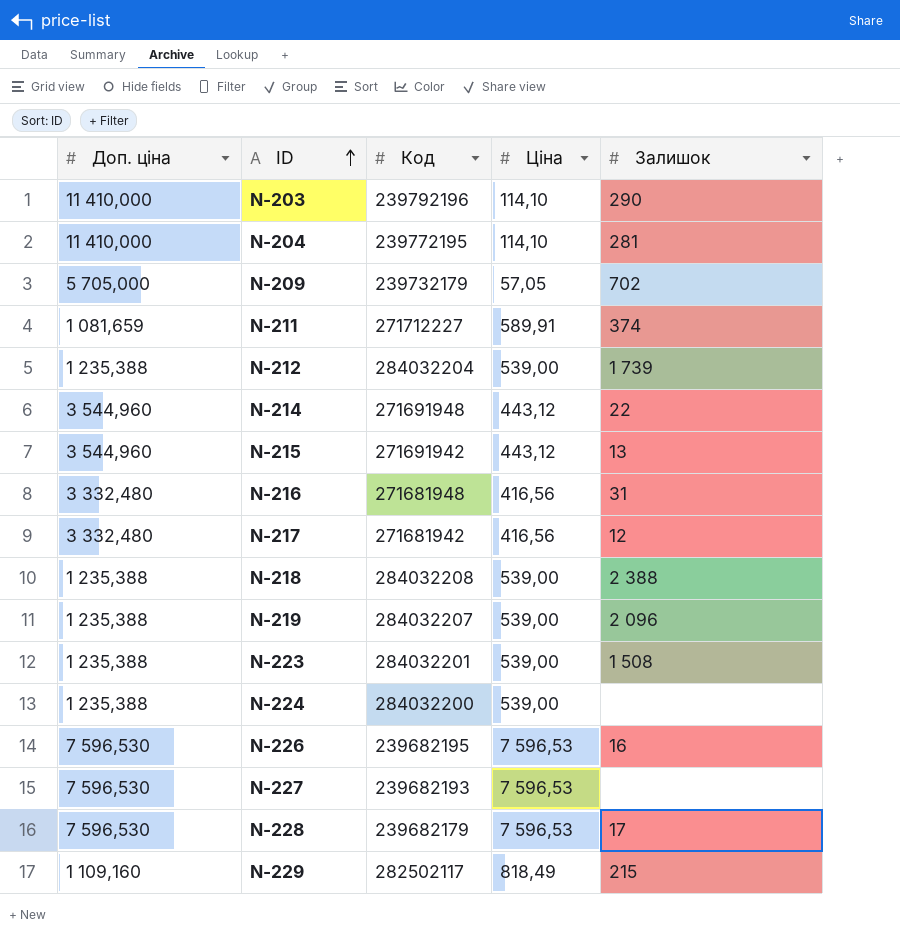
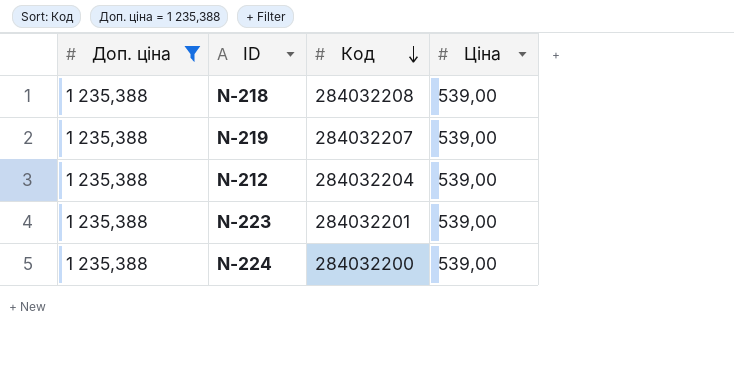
filter: none -> Доп. ціна = 1 235,388
row order: ID ascending -> Код descending
column Залишок | position: 5 -> none

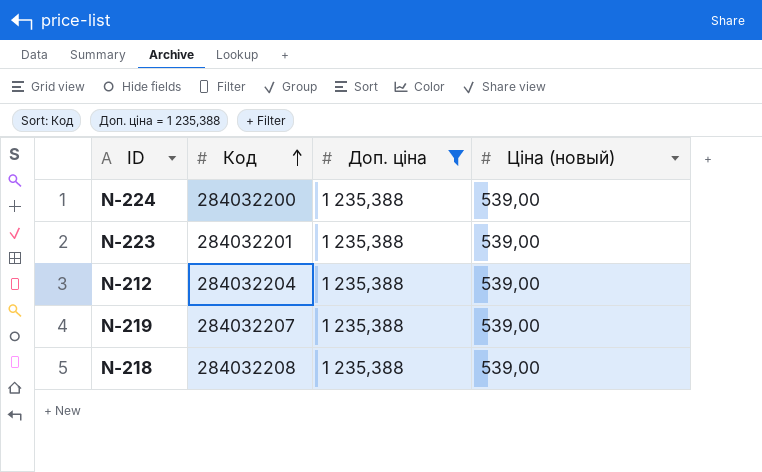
row order: Код descending -> Код ascending
column Доп. ціна | position: 1 -> 3
column name: Ціна -> Ціна (новый)

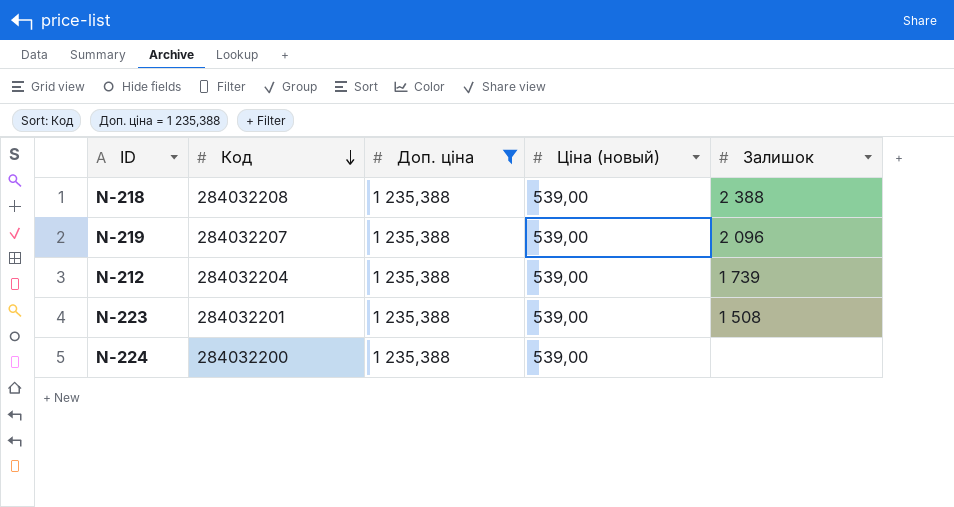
row order: Код ascending -> Код descending
column Залишок | position: none -> 5

